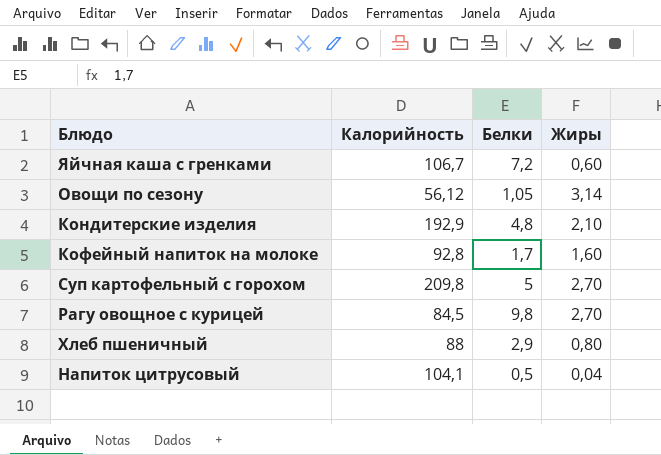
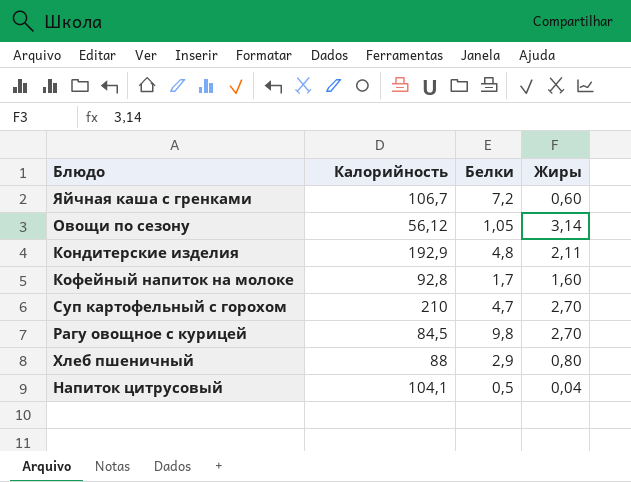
Кондитерские изделия | Жиры: 2,10 -> 2,11
Суп картофельный с горохом | Калорийность: 209,8 -> 210
Суп картофельный с горохом | Белки: 5 -> 4,7

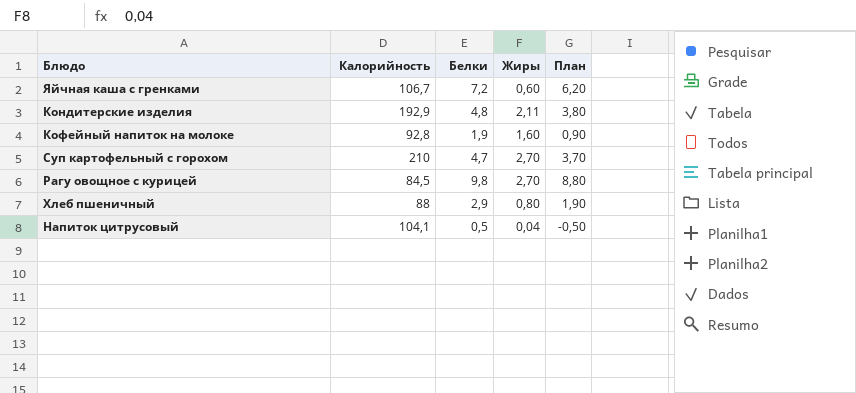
column План | formula: none -> [Белки] - 1
row Овощи по сезону: 56,12 | 1,05 | 3,14 -> none
Кофейный напиток на молоке | Белки: 1,7 -> 1,9

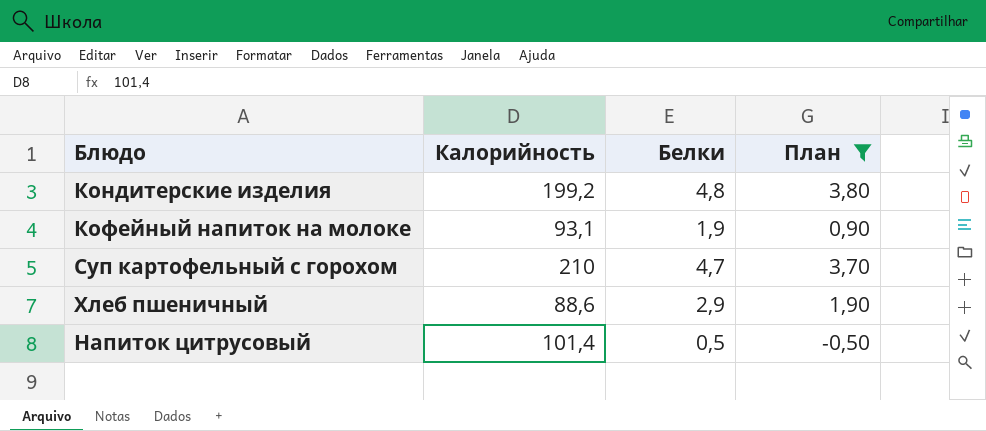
filter: none -> План <= 3,80
column Жиры | position: 4 -> none
Кондитерские изделия | Калорийность: 192,9 -> 199,2
Кофейный напиток на молоке | Калорийность: 92,8 -> 93,1
Хлеб пшеничный | Калорийность: 88 -> 88,6
Напиток цитрусовый | Калорийность: 104,1 -> 101,4

